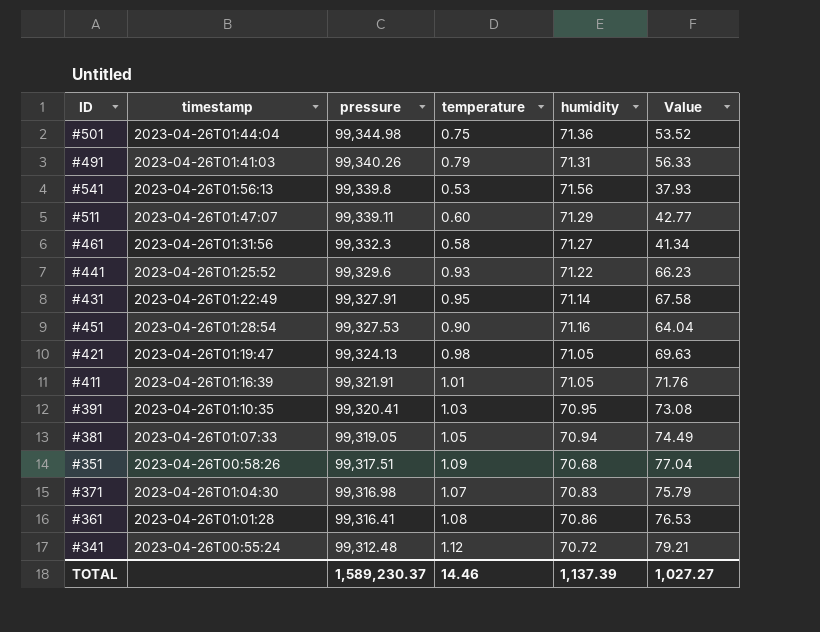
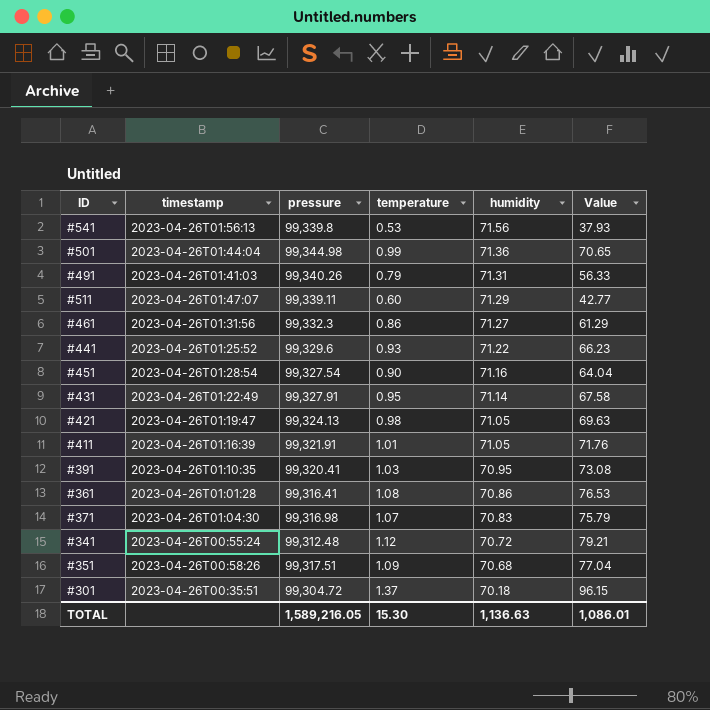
row order: pressure descending -> humidity descending
row #381: 2023-04-26T01:07:33 | 99,319.05 | 1.05 | 70.94 | 74.49 -> none
#501 | temperature: 0.75 -> 0.99
#501 | Value: 53.52 -> 70.65
#461 | temperature: 0.58 -> 0.86
#461 | Value: 41.34 -> 61.29
#451 | pressure: 99,327.53 -> 99,327.54
row #301: none -> 2023-04-26T00:35:51 | 99,304.72 | 1.37 | 70.18 | 96.15
TOTAL | pressure: 1,589,230.37 -> 1,589,216.05
TOTAL | temperature: 14.46 -> 15.30
TOTAL | humidity: 1,137.39 -> 1,136.63
TOTAL | Value: 1,027.27 -> 1,086.01

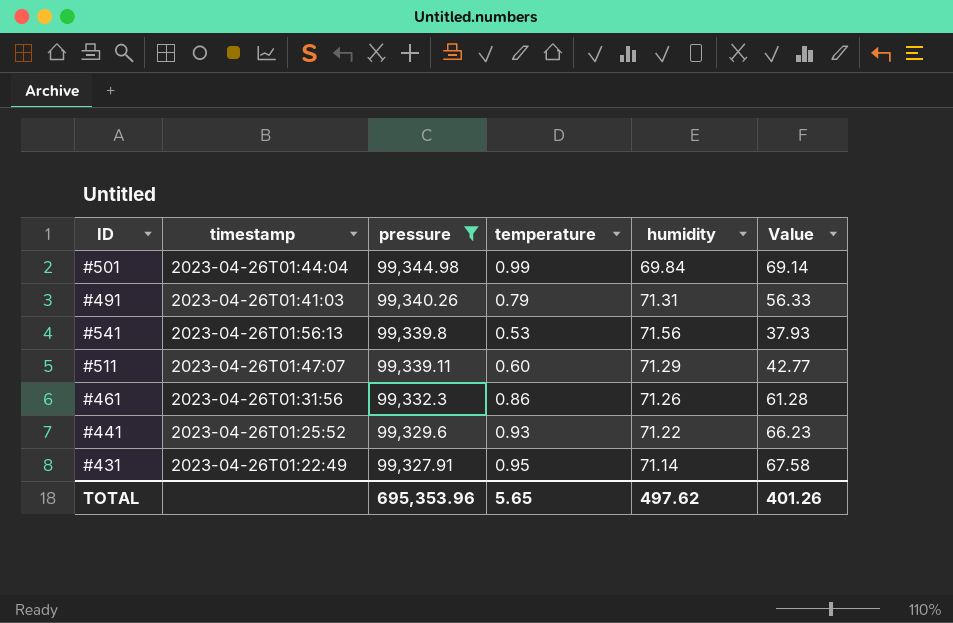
filter: none -> pressure >= 99,327.91
row order: humidity descending -> pressure descending
#501 | humidity: 71.36 -> 69.84
#501 | Value: 70.65 -> 69.14
#461 | humidity: 71.27 -> 71.26
#461 | Value: 61.29 -> 61.28
TOTAL | pressure: 1,589,216.05 -> 695,353.96
TOTAL | temperature: 15.30 -> 5.65
TOTAL | humidity: 1,136.63 -> 497.62
TOTAL | Value: 1,086.01 -> 401.26

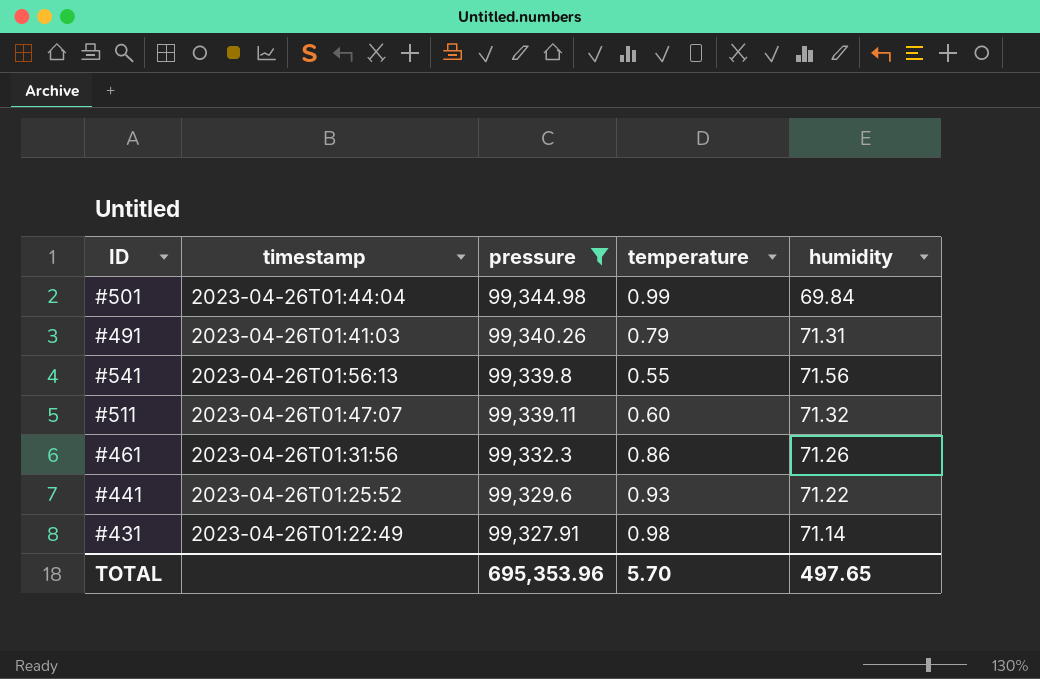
column Value | formula: [temperature] * [humidity] -> none
#541 | temperature: 0.53 -> 0.55
#511 | humidity: 71.29 -> 71.32
#431 | temperature: 0.95 -> 0.98
TOTAL | temperature: 5.65 -> 5.70
TOTAL | humidity: 497.62 -> 497.65

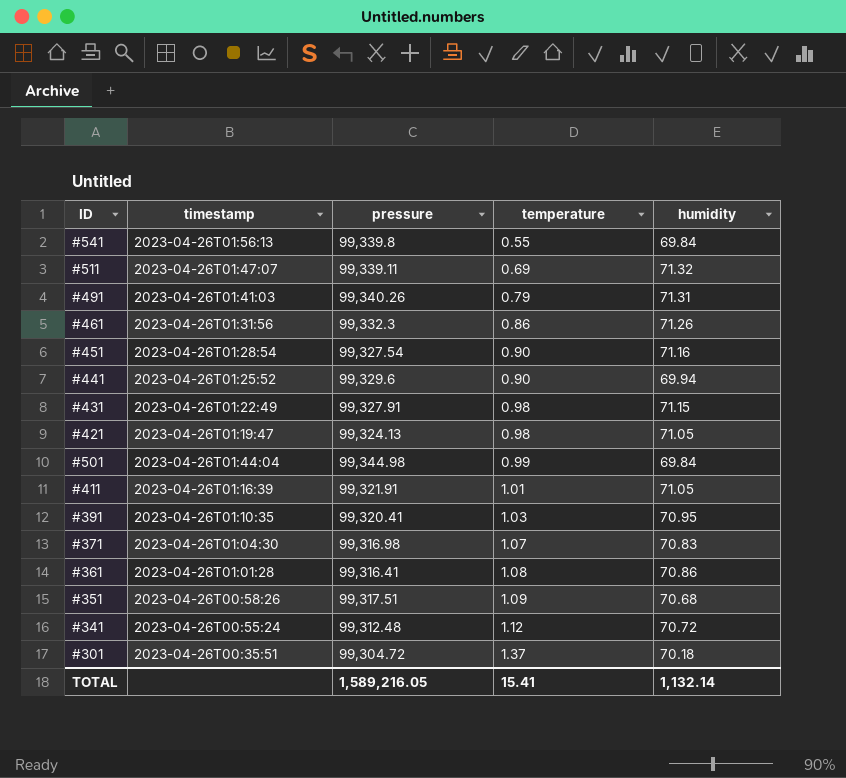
filter: pressure >= 99,327.91 -> none
row order: pressure descending -> temperature ascending
#541 | humidity: 71.56 -> 69.84
#511 | temperature: 0.60 -> 0.69
#441 | temperature: 0.93 -> 0.90
#441 | humidity: 71.22 -> 69.94
#431 | humidity: 71.14 -> 71.15
TOTAL | pressure: 695,353.96 -> 1,589,216.05
TOTAL | temperature: 5.70 -> 15.41
TOTAL | humidity: 497.65 -> 1,132.14

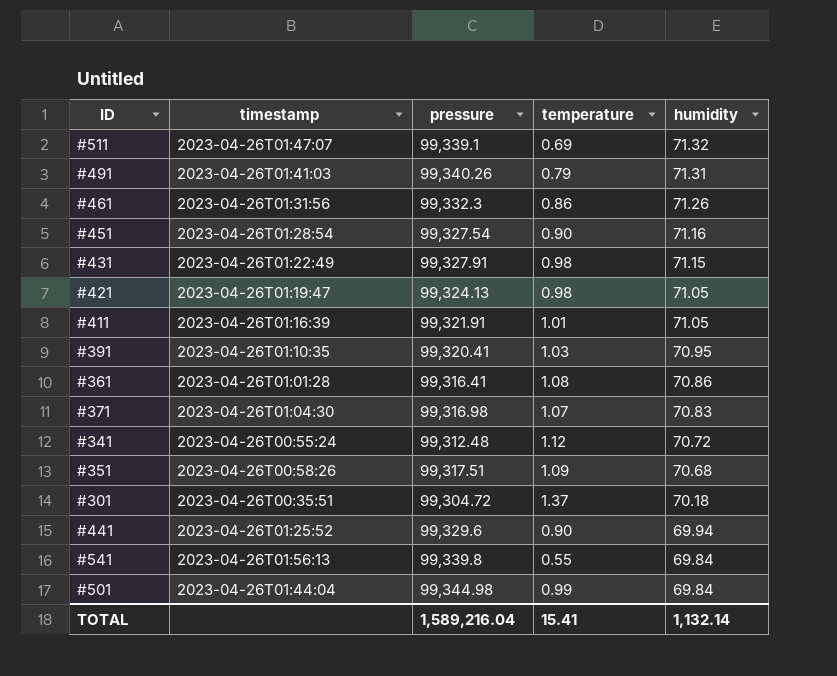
row order: temperature ascending -> humidity descending
#511 | pressure: 99,339.11 -> 99,339.1
TOTAL | pressure: 1,589,216.05 -> 1,589,216.04

